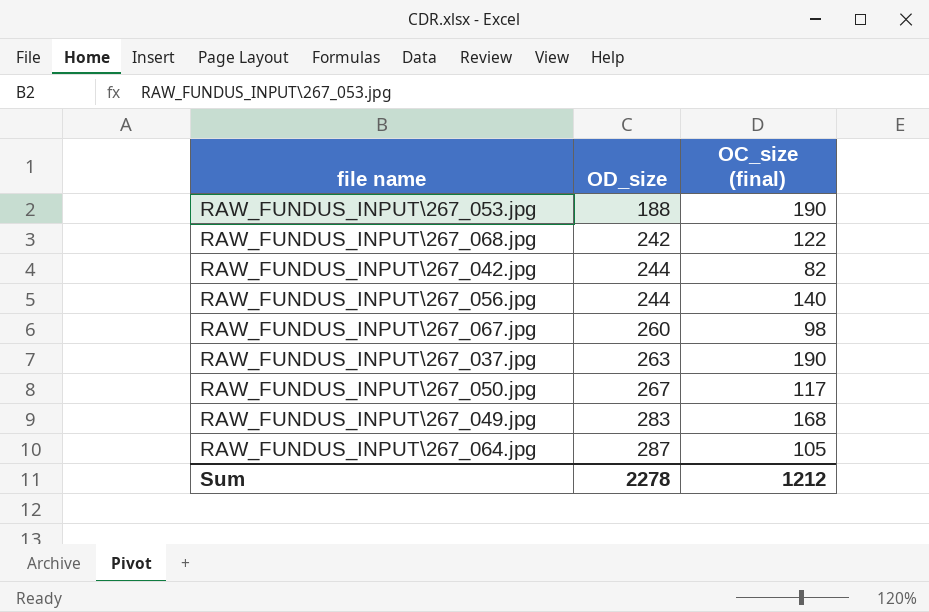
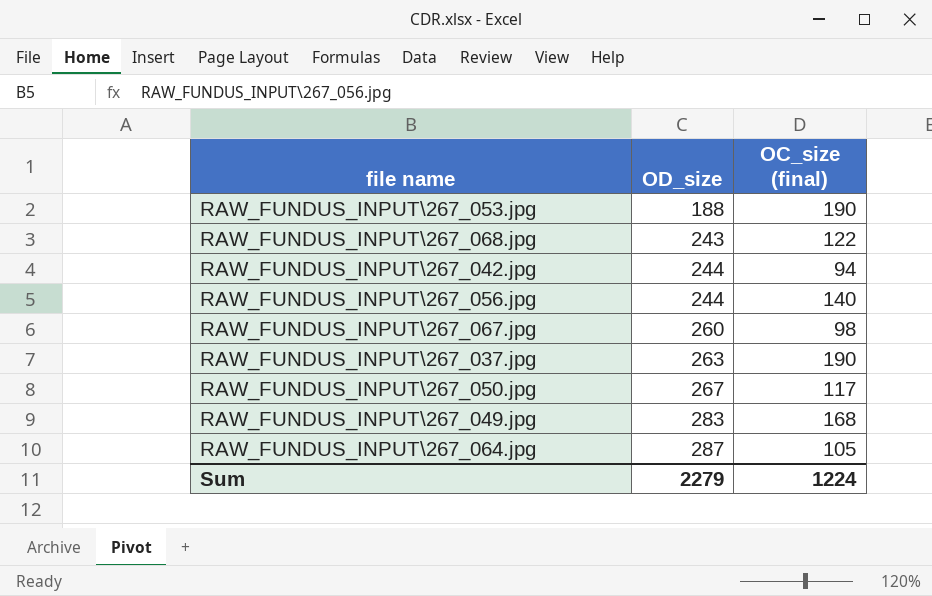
RAW_FUNDUS_INPUT\267_068.jpg | OD_size: 242 -> 243
RAW_FUNDUS_INPUT\267_042.jpg | OC_size (final): 82 -> 94
Sum | OD_size: 2278 -> 2279
Sum | OC_size (final): 1212 -> 1224

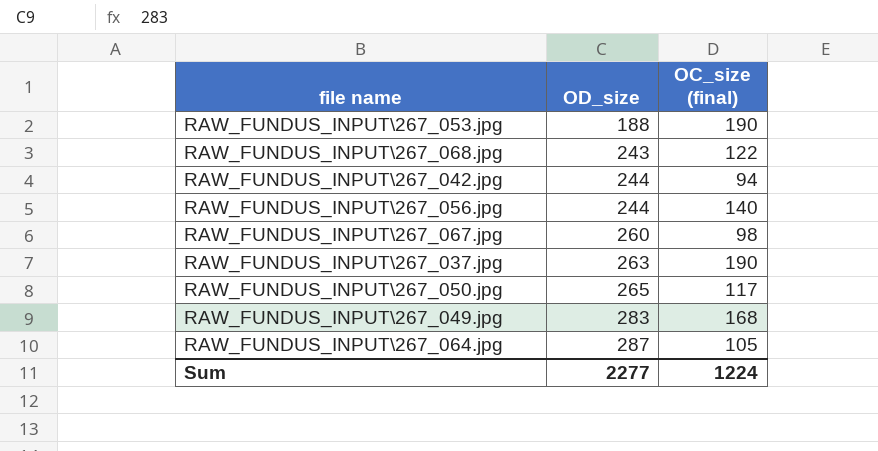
RAW_FUNDUS_INPUT\267_050.jpg | OD_size: 267 -> 265
Sum | OD_size: 2279 -> 2277

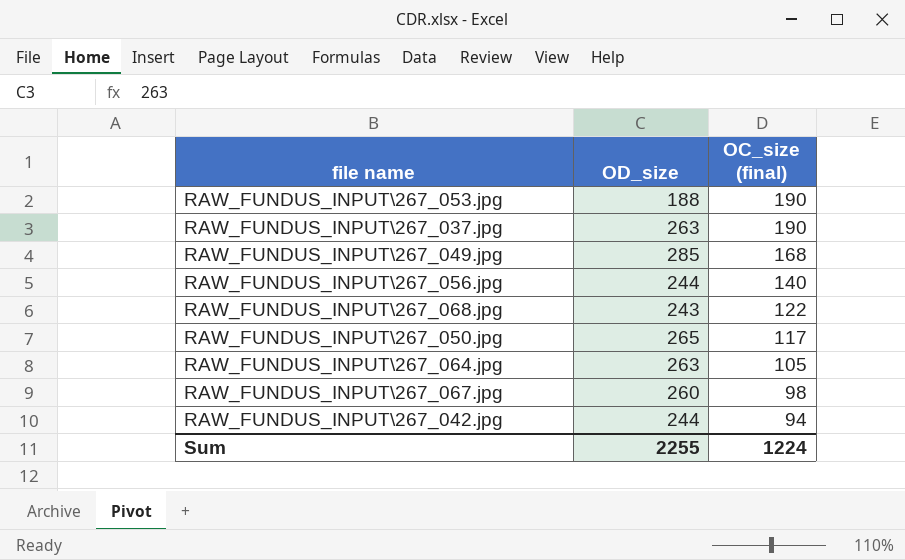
row order: OD_size ascending -> OC_size (final) descending
RAW_FUNDUS_INPUT\267_049.jpg | OD_size: 283 -> 285
RAW_FUNDUS_INPUT\267_064.jpg | OD_size: 287 -> 263
Sum | OD_size: 2277 -> 2255

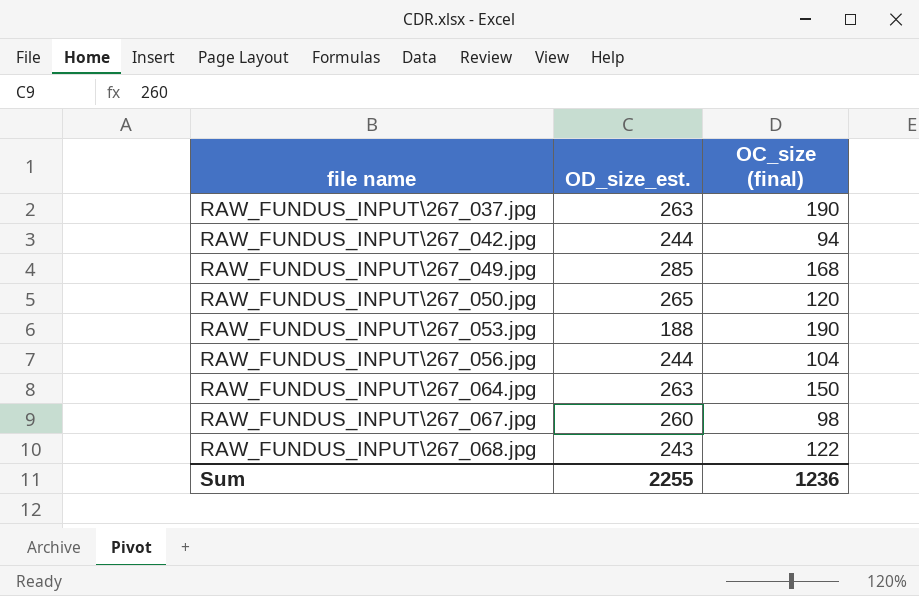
row order: OC_size (final) descending -> file name ascending
column name: OD_size -> OD_size_est.
RAW_FUNDUS_INPUT\267_050.jpg | OC_size (final): 117 -> 120
RAW_FUNDUS_INPUT\267_056.jpg | OC_size (final): 140 -> 104
RAW_FUNDUS_INPUT\267_064.jpg | OC_size (final): 105 -> 150
Sum | OC_size (final): 1224 -> 1236

